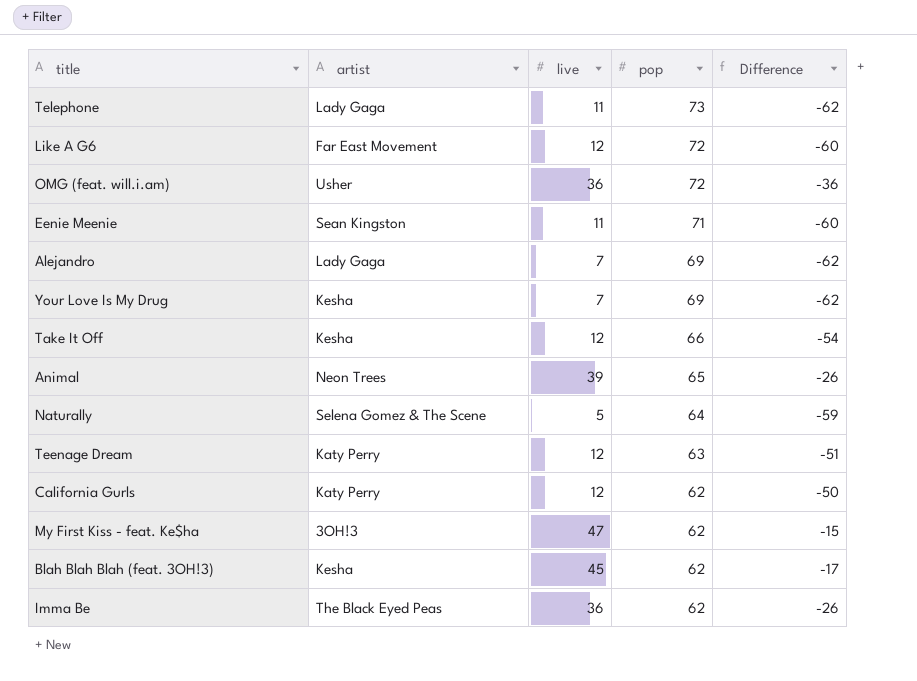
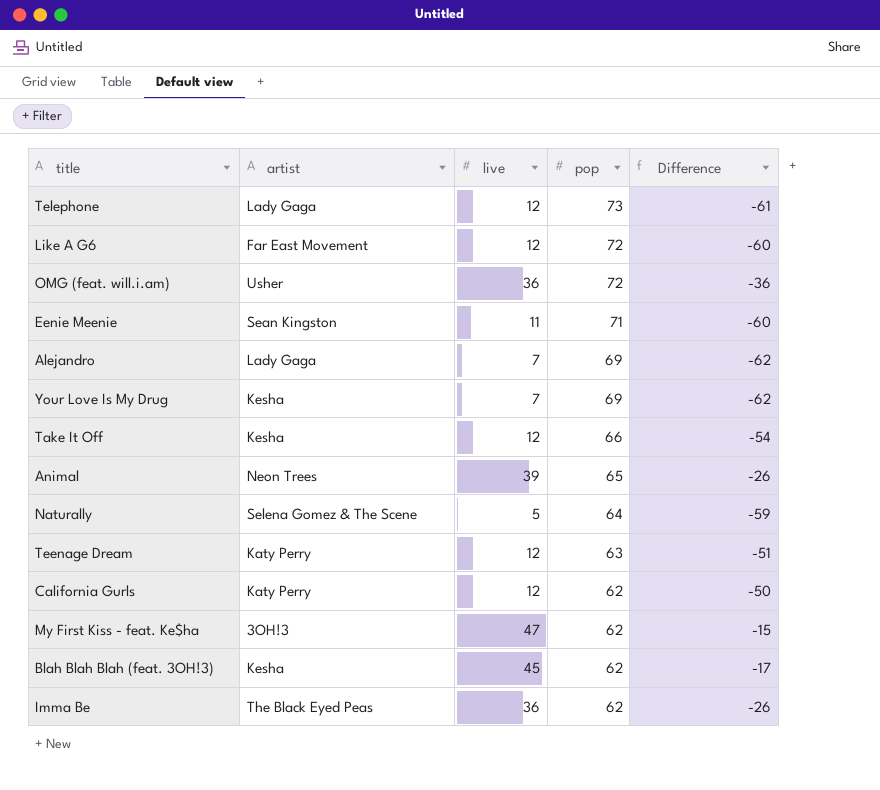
Telephone | live: 11 -> 12
Telephone | Difference: -62 -> -61

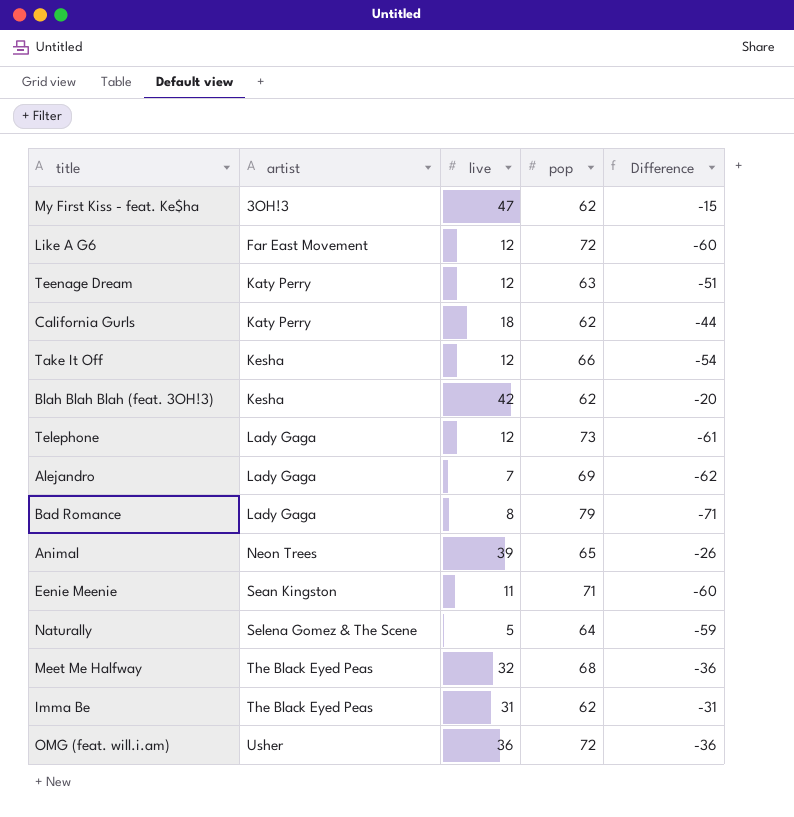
row order: pop descending -> artist ascending
row Your Love Is My Drug: Kesha | 7 | 69 | -62 -> none
California Gurls | live: 12 -> 18
California Gurls | Difference: -50 -> -44
Blah Blah Blah (feat. 3OH!3) | live: 45 -> 42
Blah Blah Blah (feat. 3OH!3) | Difference: -17 -> -20
row Bad Romance: none -> Lady Gaga | 8 | 79 | -71
row Meet Me Halfway: none -> The Black Eyed Peas | 32 | 68 | -36
Imma Be | live: 36 -> 31
Imma Be | Difference: -26 -> -31

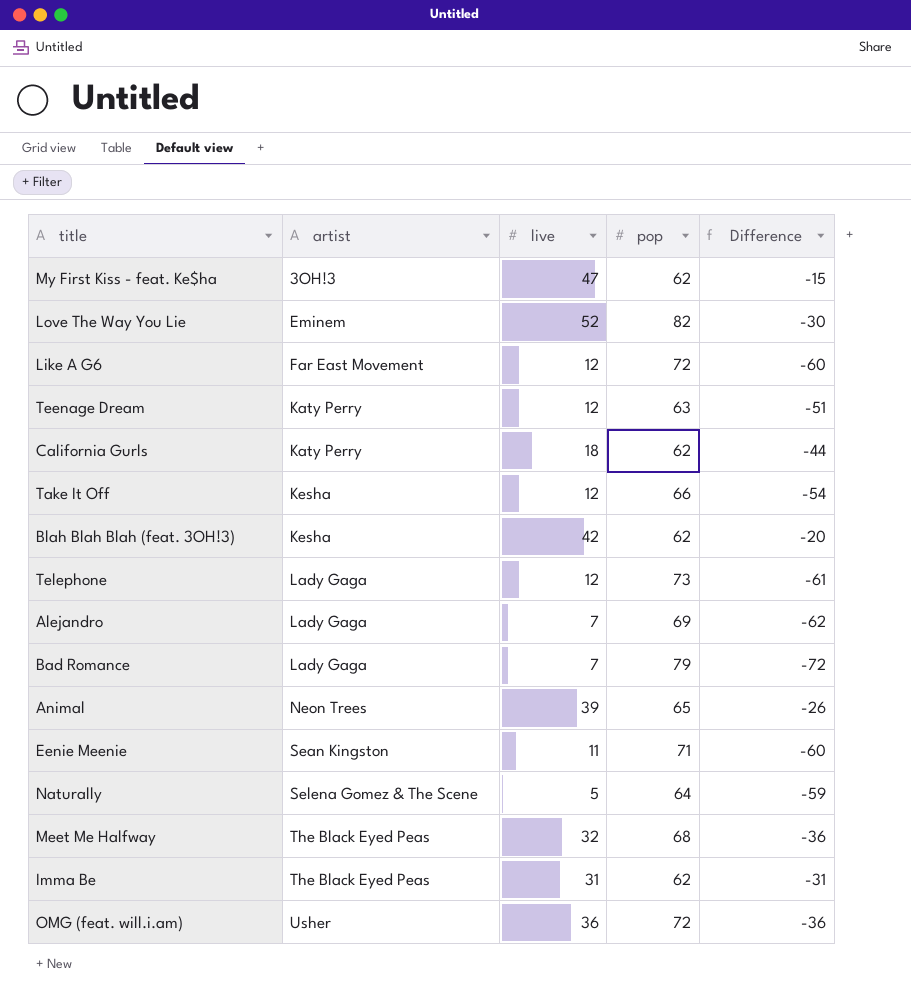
row Love The Way You Lie: none -> Eminem | 52 | 82 | -30
Bad Romance | live: 8 -> 7
Bad Romance | Difference: -71 -> -72

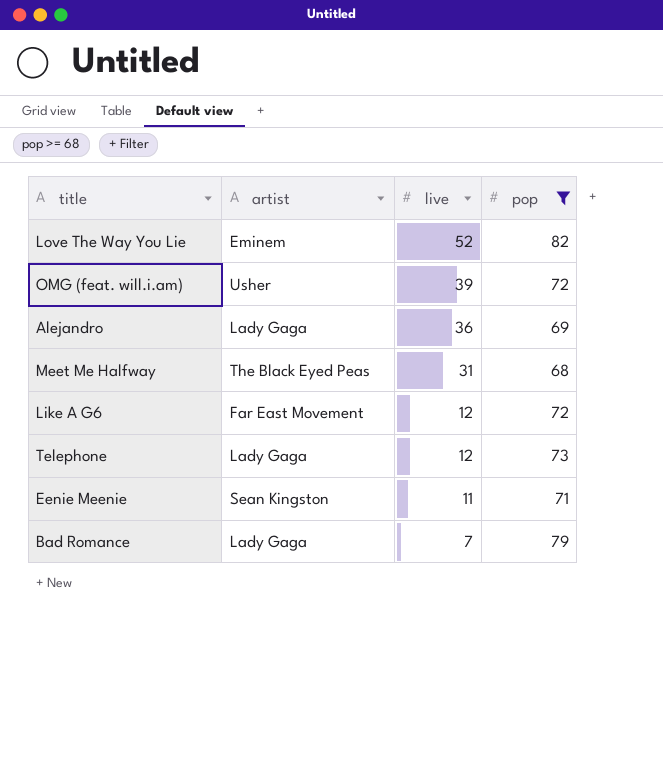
filter: none -> pop >= 68
row order: artist ascending -> live descending
column Difference | formula: [live] - [pop] -> none
OMG (feat. will.i.am) | live: 36 -> 39
Alejandro | live: 7 -> 36
Meet Me Halfway | live: 32 -> 31

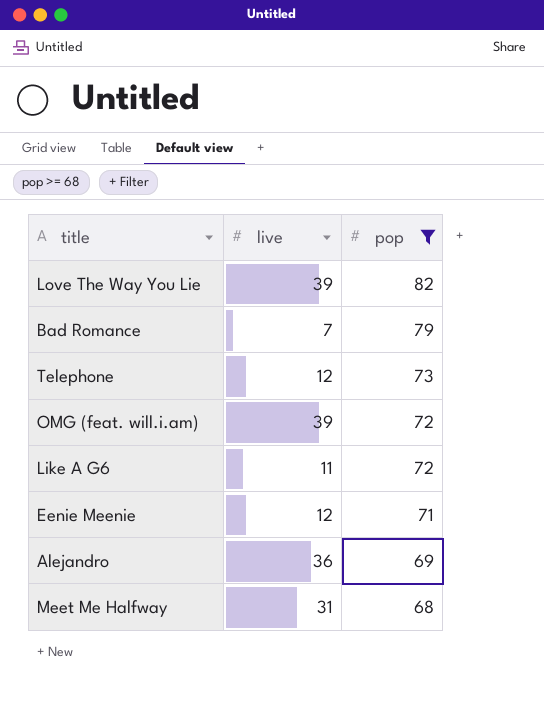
row order: live descending -> pop descending
column artist | position: 2 -> none
Love The Way You Lie | live: 52 -> 39
Like A G6 | live: 12 -> 11
Eenie Meenie | live: 11 -> 12

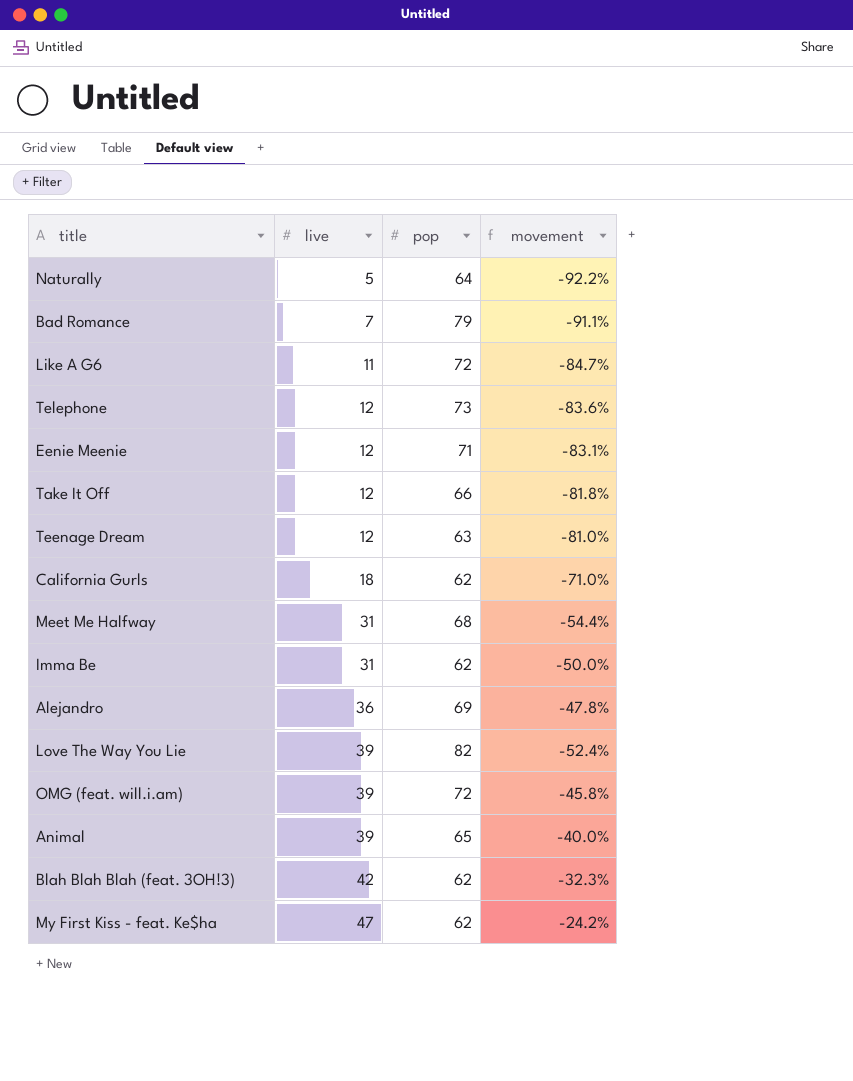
filter: pop >= 68 -> none
row order: pop descending -> live ascending
column movement | formula: none -> ([live] - [pop]) / [pop]

